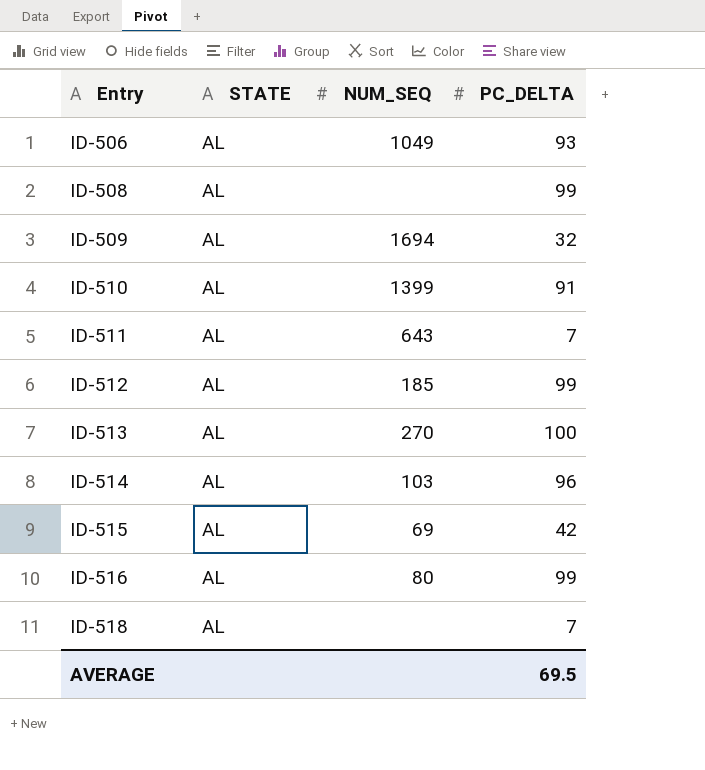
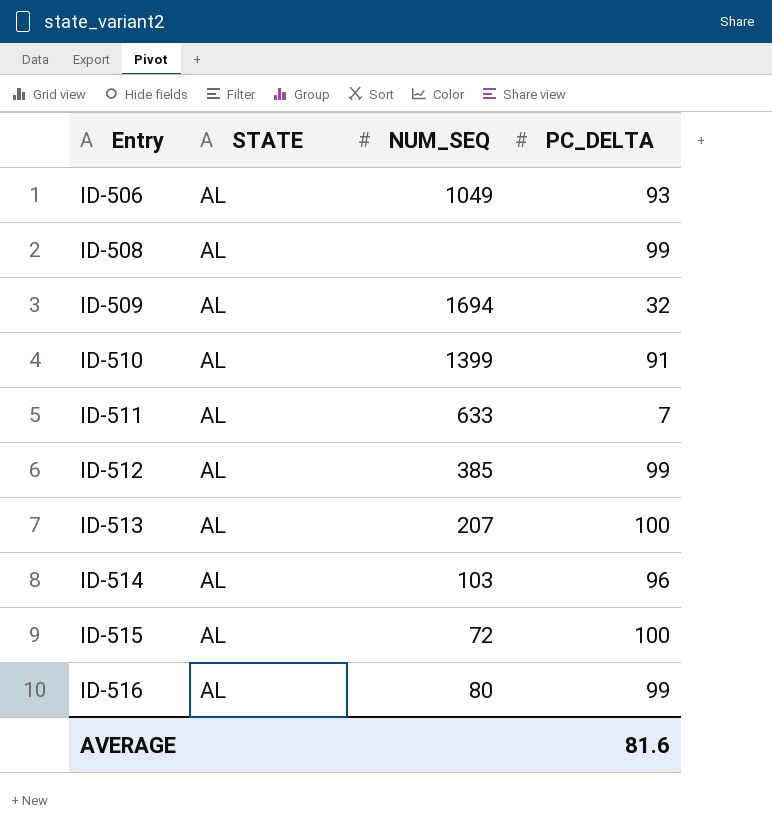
row ID-518: AL | none | 7 -> none
ID-511 | NUM_SEQ: 643 -> 633
ID-512 | NUM_SEQ: 185 -> 385
ID-513 | NUM_SEQ: 270 -> 207
ID-515 | NUM_SEQ: 69 -> 72
ID-515 | PC_DELTA: 42 -> 100
AVERAGE | PC_DELTA: 69.5 -> 81.6

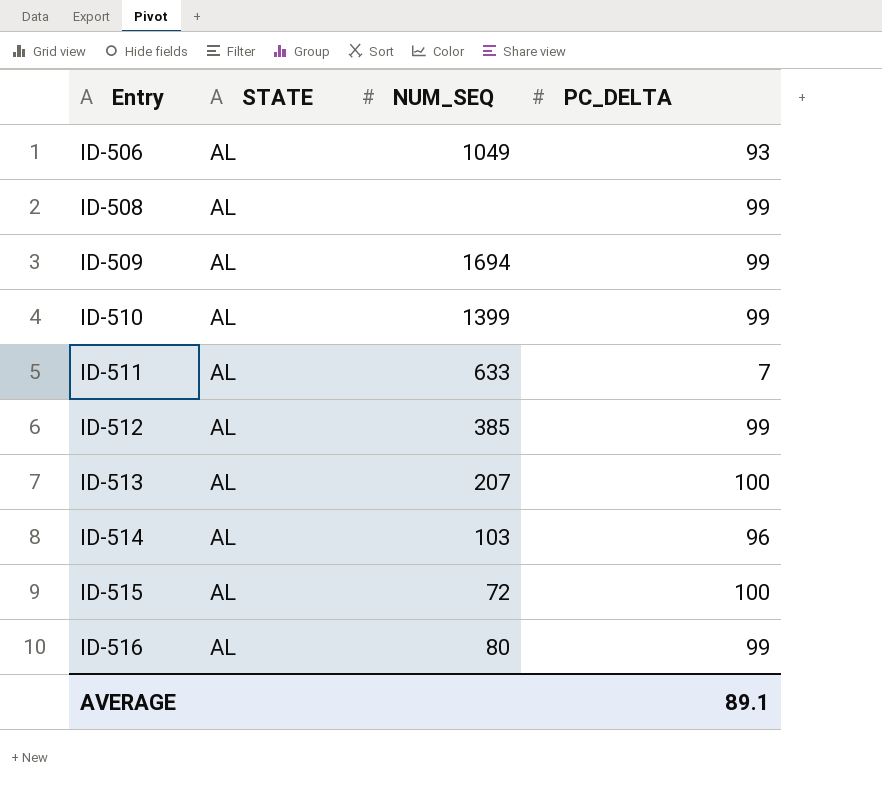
ID-509 | PC_DELTA: 32 -> 99
ID-510 | PC_DELTA: 91 -> 99
AVERAGE | PC_DELTA: 81.6 -> 89.1

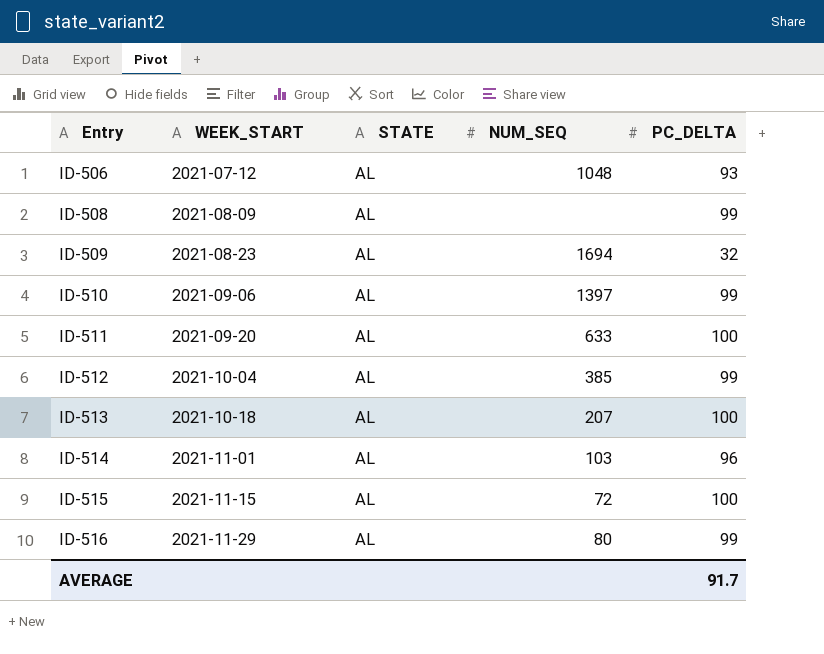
column WEEK_START | position: none -> 2
ID-506 | NUM_SEQ: 1049 -> 1048
ID-509 | PC_DELTA: 99 -> 32
ID-510 | NUM_SEQ: 1399 -> 1397
ID-511 | PC_DELTA: 7 -> 100
AVERAGE | PC_DELTA: 89.1 -> 91.7

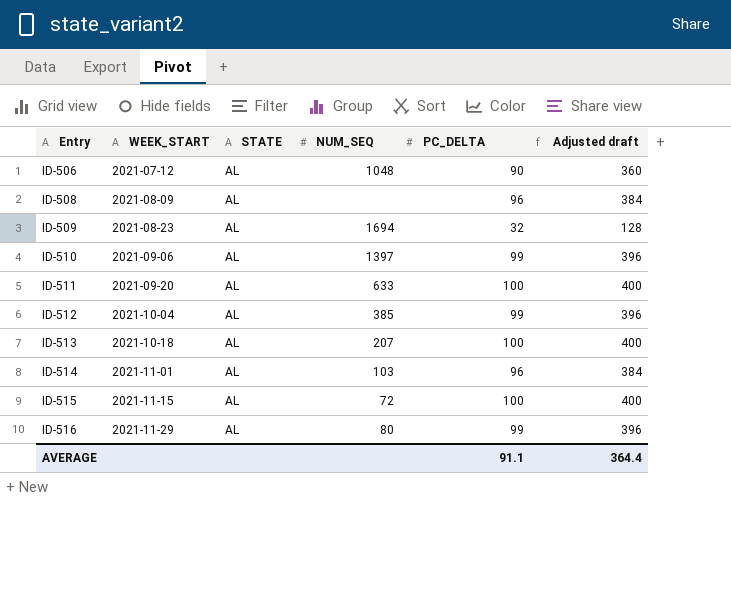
column Adjusted draft | formula: none -> [PC_DELTA] * 4
ID-506 | PC_DELTA: 93 -> 90
ID-508 | PC_DELTA: 99 -> 96
AVERAGE | PC_DELTA: 91.7 -> 91.1

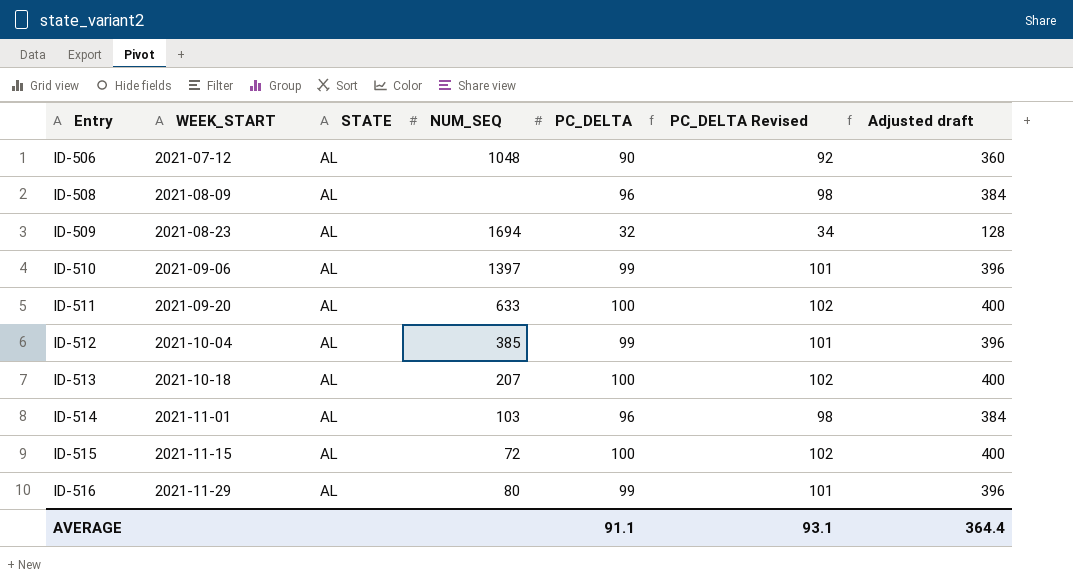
column PC_DELTA Revised | formula: none -> [PC_DELTA] + 2

